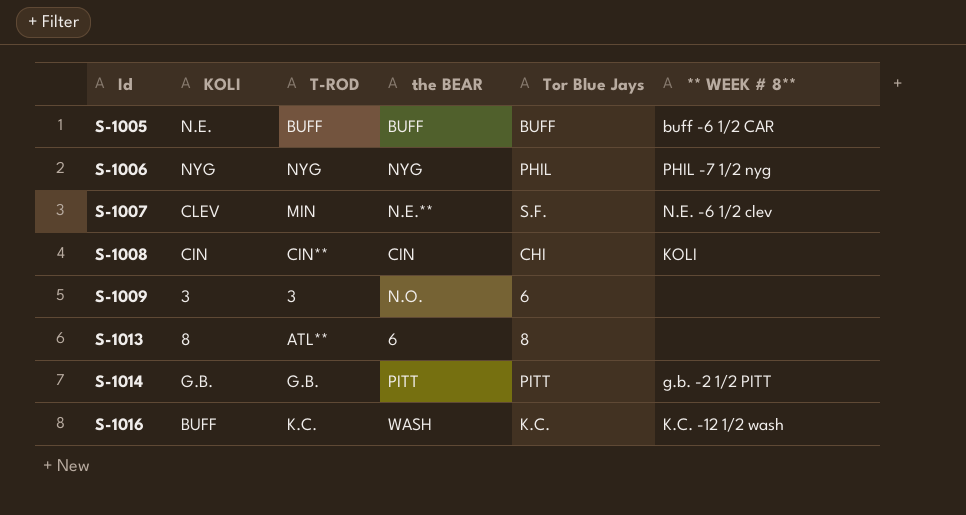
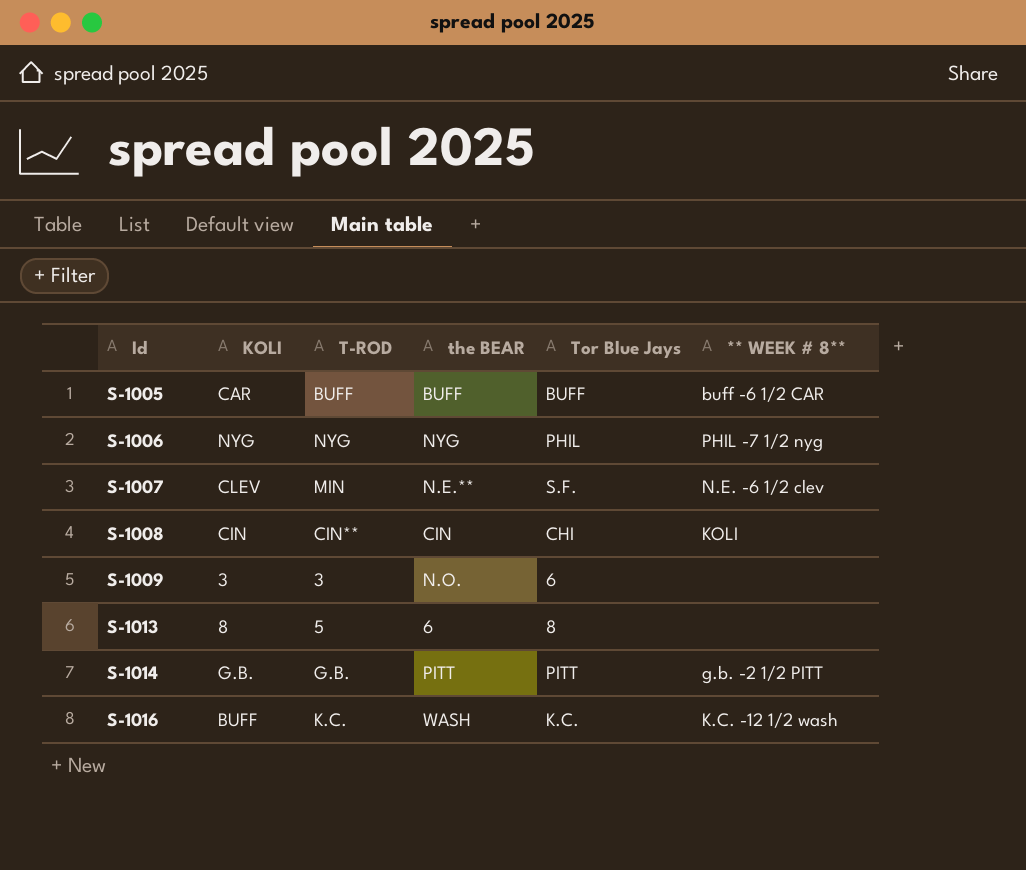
S-1005 | KOLI: N.E. -> CAR
S-1013 | T-ROD: ATL** -> 5

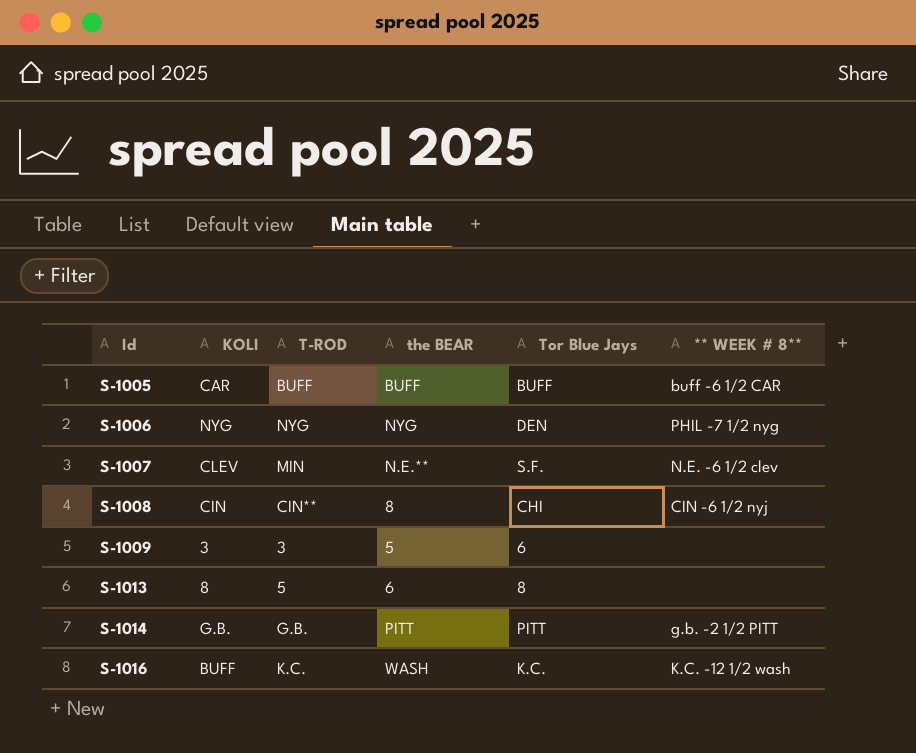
S-1006 | Tor Blue Jays: PHIL -> DEN
S-1008 | the BEAR: CIN -> 8
S-1008 | ** WEEK # 8**: KOLI -> CIN -6 1/2 nyj
S-1009 | the BEAR: N.O. -> 5

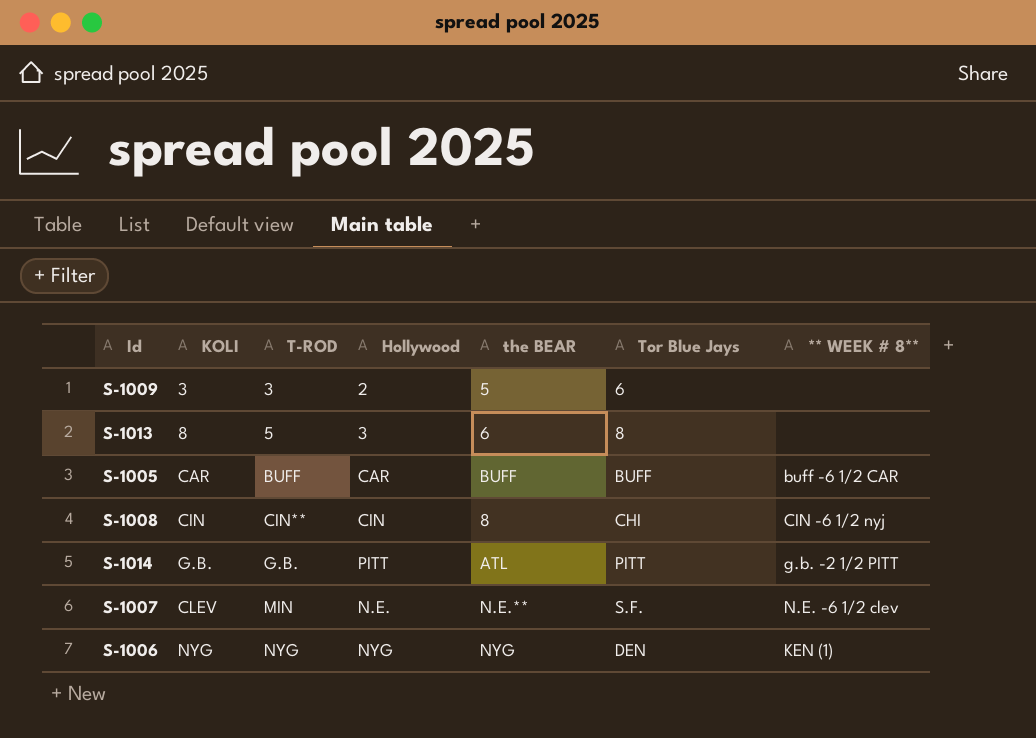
row order: Id ascending -> T-ROD ascending
column Hollywood | position: none -> 4
row S-1016: BUFF | K.C. | WASH | K.C. | K.C. -12 1/2 wash -> none
S-1014 | the BEAR: PITT -> ATL
S-1006 | ** WEEK # 8**: PHIL -7 1/2 nyg -> KEN (1)

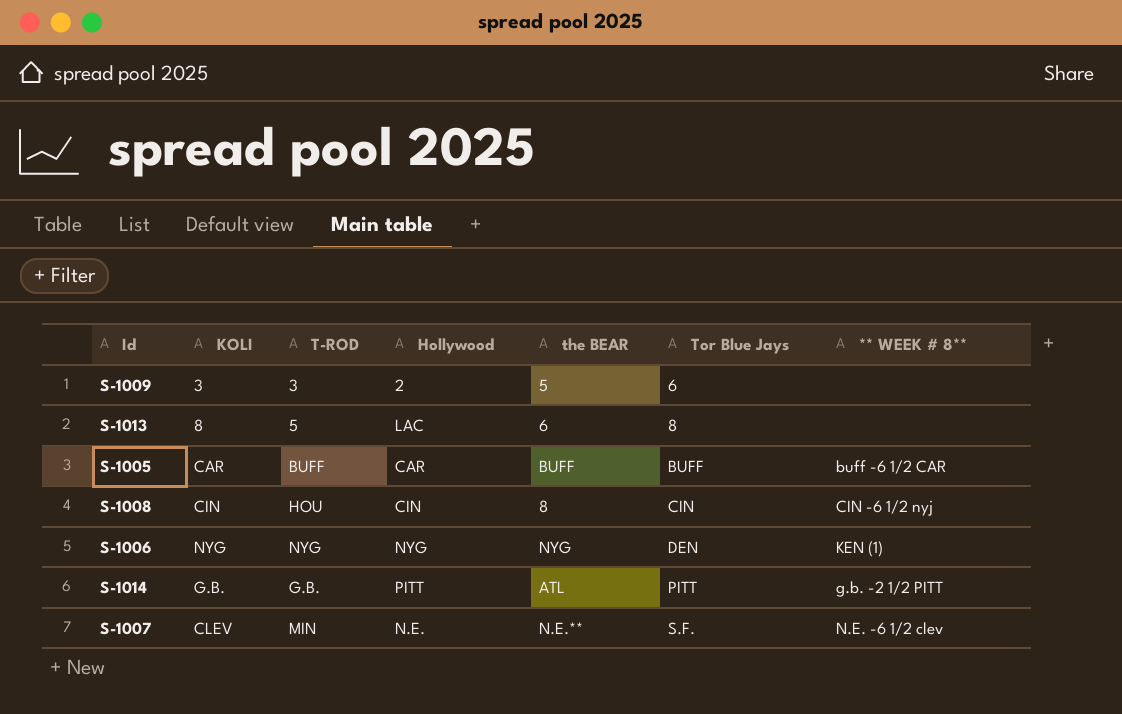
row order: T-ROD ascending -> Tor Blue Jays ascending
S-1013 | Hollywood: 3 -> LAC
S-1008 | T-ROD: CIN** -> HOU
S-1008 | Tor Blue Jays: CHI -> CIN

